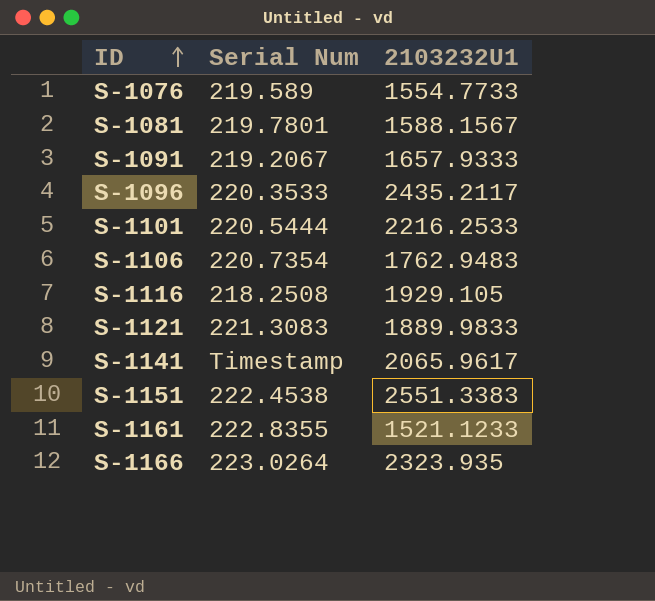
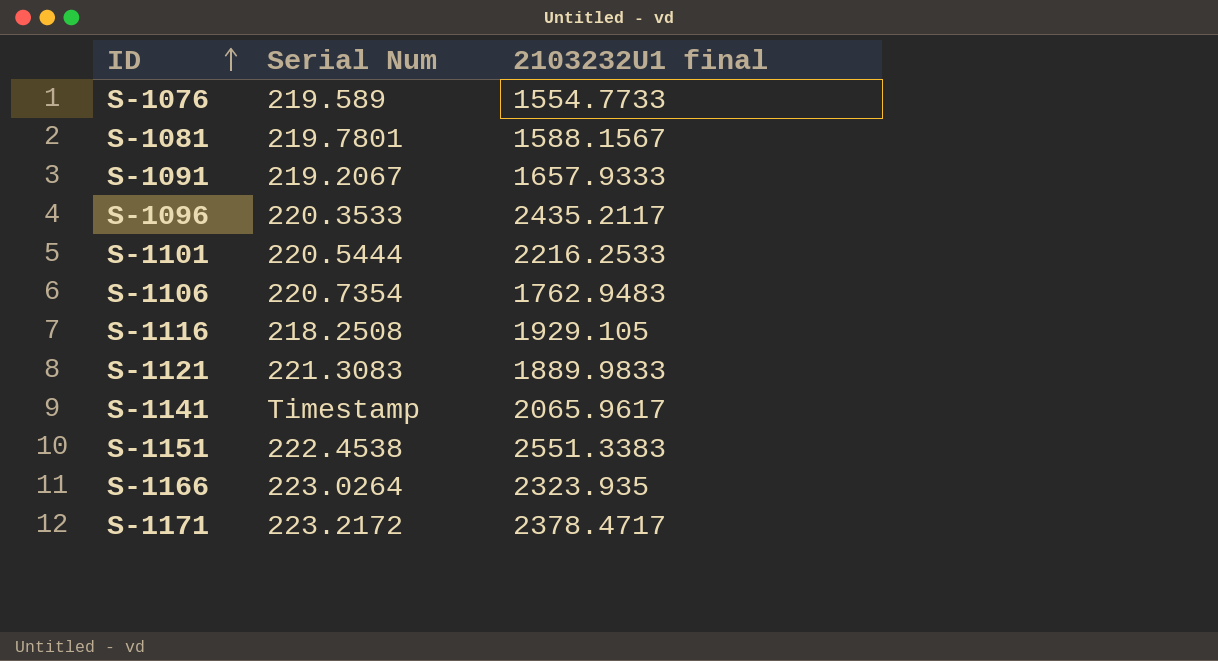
column name: 2103232U1 -> 2103232U1 final
row S-1161: 222.8355 | 1521.1233 -> none
row S-1171: none -> 223.2172 | 2378.4717

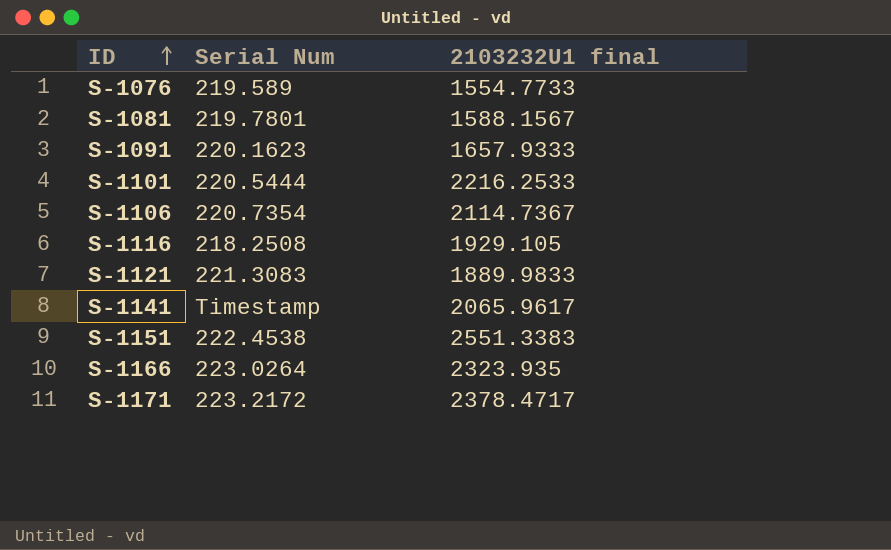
row S-1096: 220.3533 | 2435.2117 -> none
S-1091 | Serial Num: 219.2067 -> 220.1623
S-1106 | 2103232U1 final: 1762.9483 -> 2114.7367

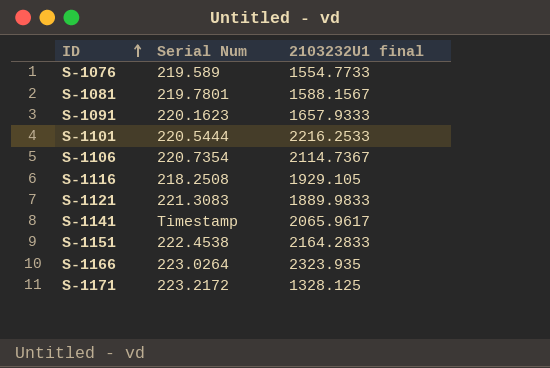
S-1151 | 2103232U1 final: 2551.3383 -> 2164.2833
S-1171 | 2103232U1 final: 2378.4717 -> 1328.125

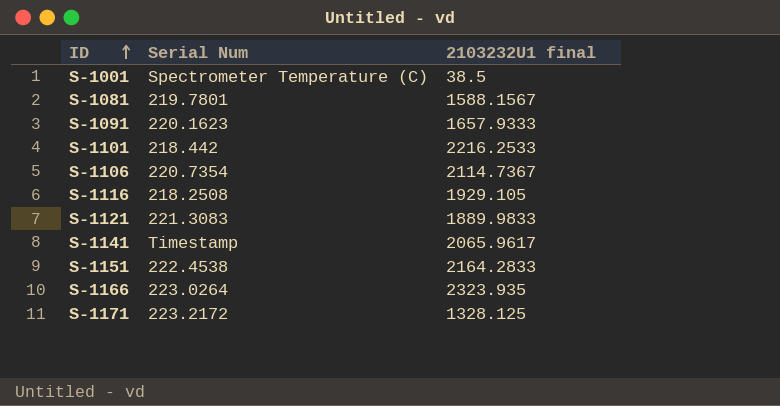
row S-1076: 219.589 | 1554.7733 -> none
row S-1001: none -> Spectrometer Temperature (C) | 38.5
S-1101 | Serial Num: 220.5444 -> 218.442

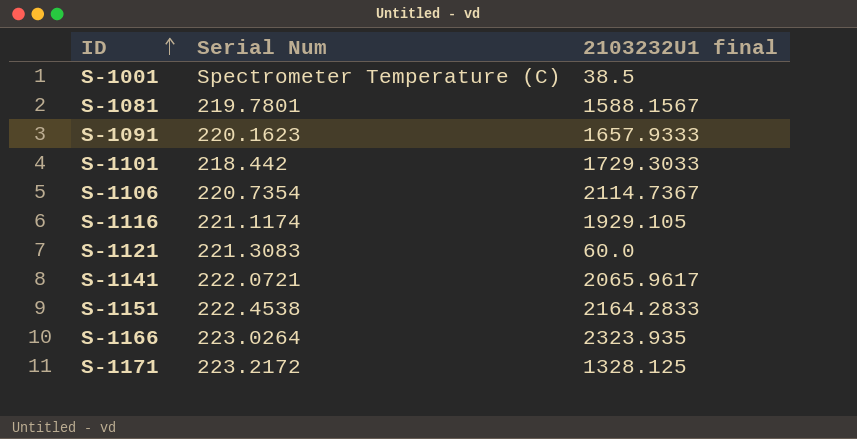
S-1101 | 2103232U1 final: 2216.2533 -> 1729.3033
S-1116 | Serial Num: 218.2508 -> 221.1174
S-1121 | 2103232U1 final: 1889.9833 -> 60.0
S-1141 | Serial Num: Timestamp -> 222.0721

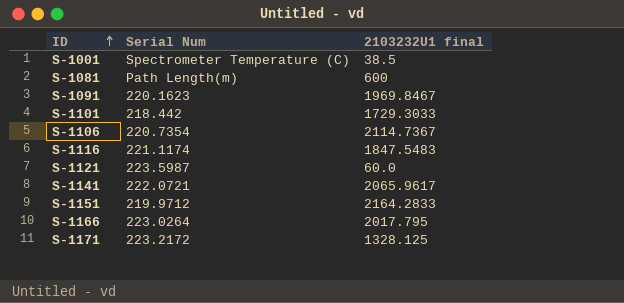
S-1081 | Serial Num: 219.7801 -> Path Length(m)
S-1081 | 2103232U1 final: 1588.1567 -> 600
S-1091 | 2103232U1 final: 1657.9333 -> 1969.8467
S-1116 | 2103232U1 final: 1929.105 -> 1847.5483
S-1121 | Serial Num: 221.3083 -> 223.5987
S-1151 | Serial Num: 222.4538 -> 219.9712
S-1166 | 2103232U1 final: 2323.935 -> 2017.795

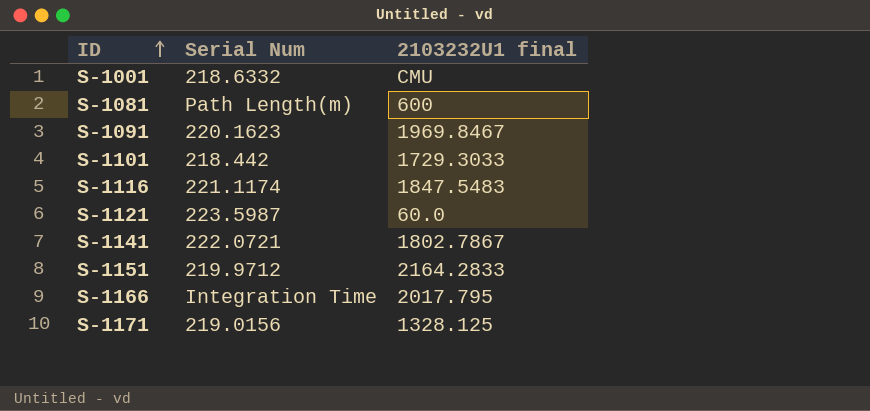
row S-1106: 220.7354 | 2114.7367 -> none
S-1001 | Serial Num: Spectrometer Temperature (C) -> 218.6332
S-1001 | 2103232U1 final: 38.5 -> CMU
S-1141 | 2103232U1 final: 2065.9617 -> 1802.7867
S-1166 | Serial Num: 223.0264 -> Integration Time
S-1171 | Serial Num: 223.2172 -> 219.0156

